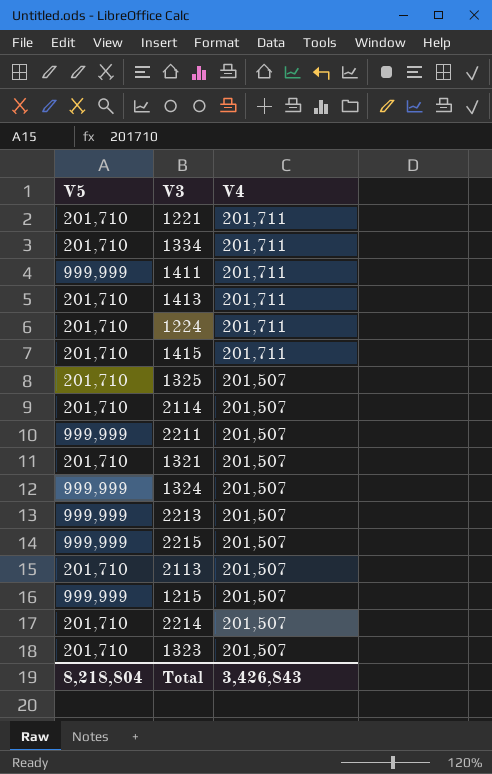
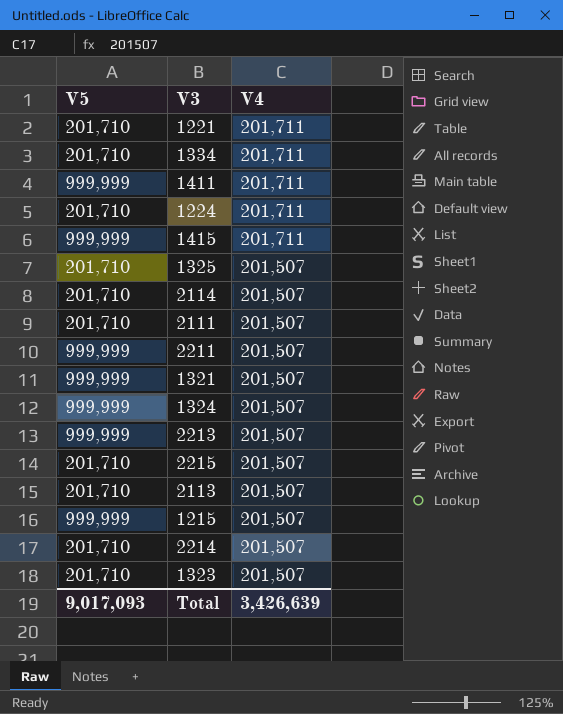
row 1413: 201,710 | 201,711 -> none
1415 | V5: 201,710 -> 999,999
row 2111: none -> 201,710 | 201,507
1321 | V5: 201,710 -> 999,999
2215 | V5: 999,999 -> 201,710
Total | V5: 8,218,804 -> 9,017,093
Total | V4: 3,426,843 -> 3,426,639

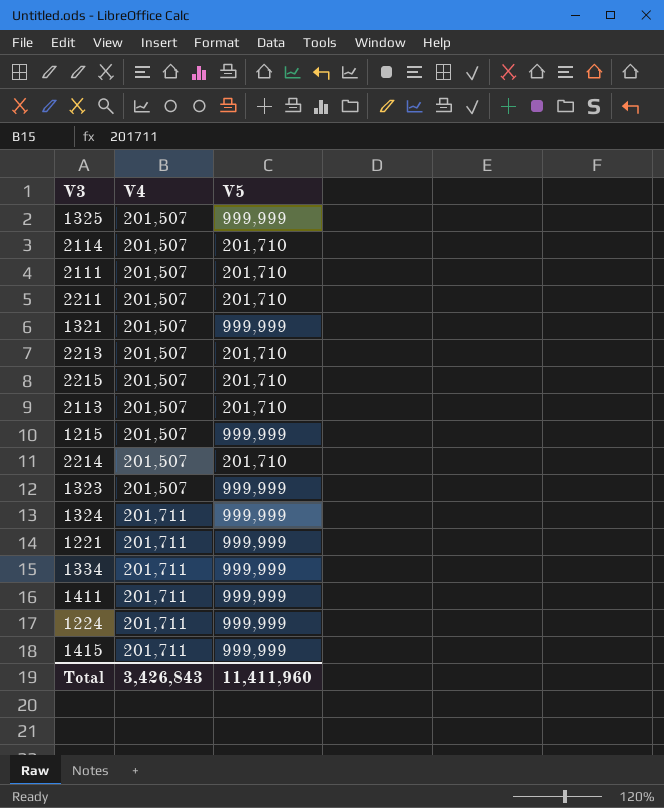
row order: V4 descending -> V4 ascending
column V5 | position: 1 -> 3
1325 | V5: 201,710 -> 999,999
2211 | V5: 999,999 -> 201,710
2213 | V5: 999,999 -> 201,710
1323 | V5: 201,710 -> 999,999
1324 | V4: 201,507 -> 201,711
1221 | V5: 201,710 -> 999,999
1334 | V5: 201,710 -> 999,999
1224 | V5: 201,710 -> 999,999
Total | V4: 3,426,639 -> 3,426,843
Total | V5: 9,017,093 -> 11,411,960

